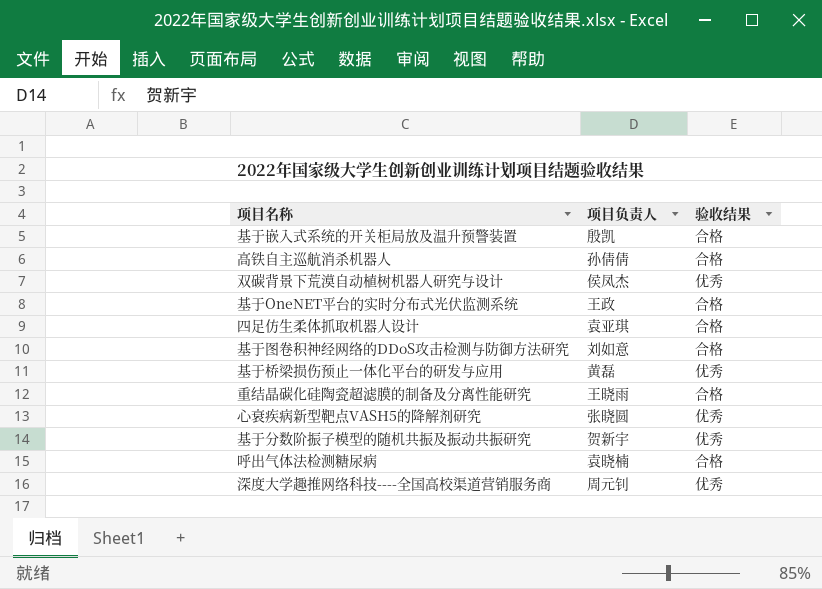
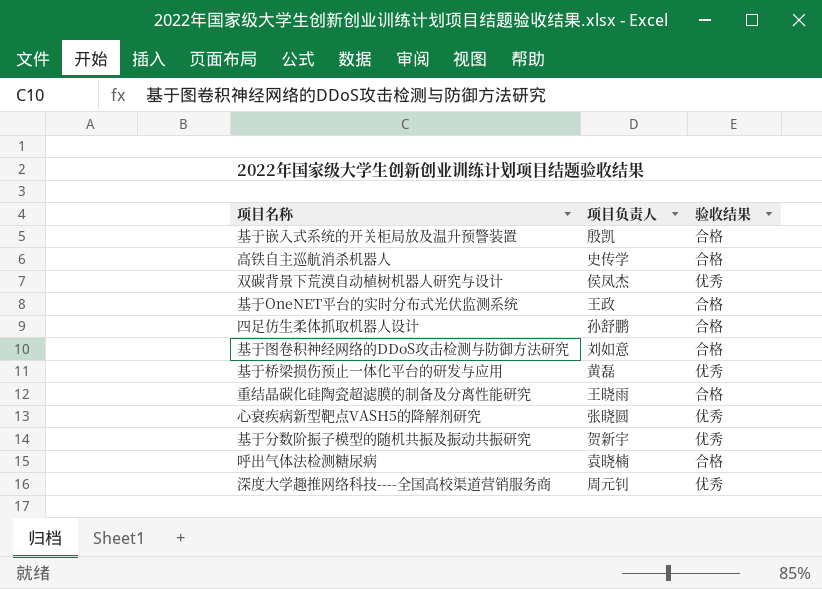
高铁自主巡航消杀机器人 | 项目负责人: 孙倩倩 -> 史传学
四足仿生柔体抓取机器人设计 | 项目负责人: 袁亚琪 -> 孙舒鹏

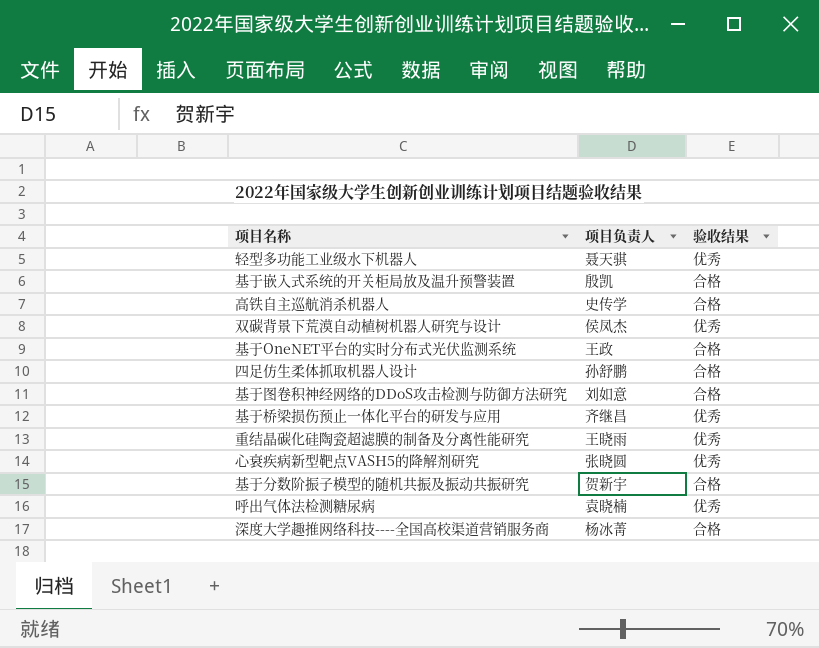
row 轻型多功能工业级水下机器人: none -> 聂天骐 | 优秀
基于桥梁损伤预止一体化平台的研发与应用 | 项目负责人: 黄磊 -> 齐继昌
重结晶碳化硅陶瓷超滤膜的制备及分离性能研究 | 验收结果: 合格 -> 优秀
基于分数阶振子模型的随机共振及振动共振研究 | 验收结果: 优秀 -> 合格
呼出气体法检测糖尿病 | 验收结果: 合格 -> 优秀
深度大学趣推网络科技----全国高校渠道营销服务商 | 项目负责人: 周元钊 -> 杨冰菁
深度大学趣推网络科技----全国高校渠道营销服务商 | 验收结果: 优秀 -> 合格

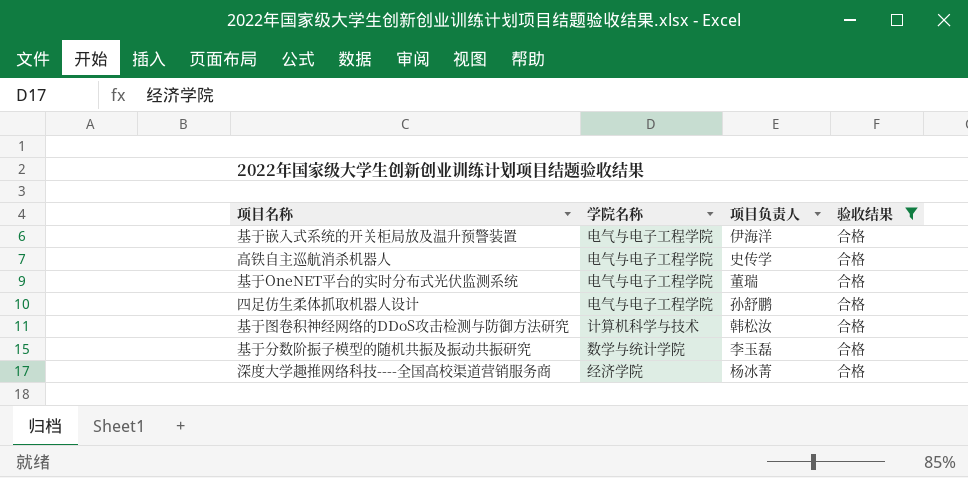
filter: none -> 验收结果 = 合格
column 学院名称 | position: none -> 2
基于嵌入式系统的开关柜局放及温升预警装置 | 项目负责人: 殷凯 -> 伊海洋
基于OneNET平台的实时分布式光伏监测系统 | 项目负责人: 王政 -> 董瑞
基于图卷积神经网络的DDoS攻击检测与防御方法研究 | 项目负责人: 刘如意 -> 韩松汝
基于分数阶振子模型的随机共振及振动共振研究 | 项目负责人: 贺新宇 -> 李玉磊

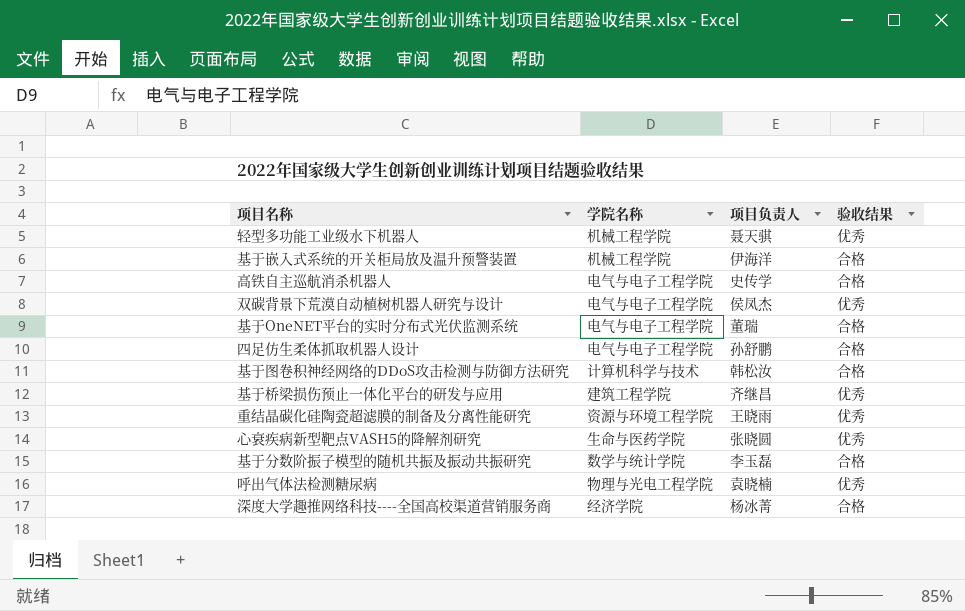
filter: 验收结果 = 合格 -> none
基于嵌入式系统的开关柜局放及温升预警装置 | 学院名称: 电气与电子工程学院 -> 机械工程学院

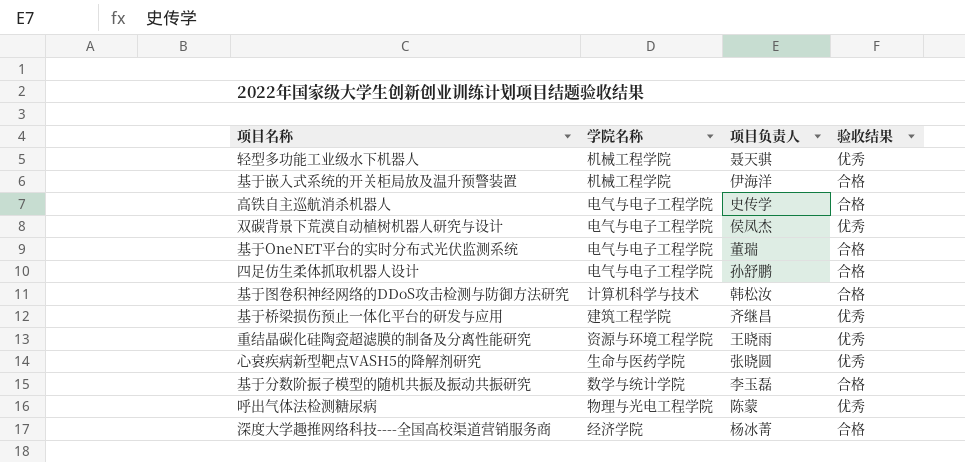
呼出气体法检测糖尿病 | 项目负责人: 袁晓楠 -> 陈蒙

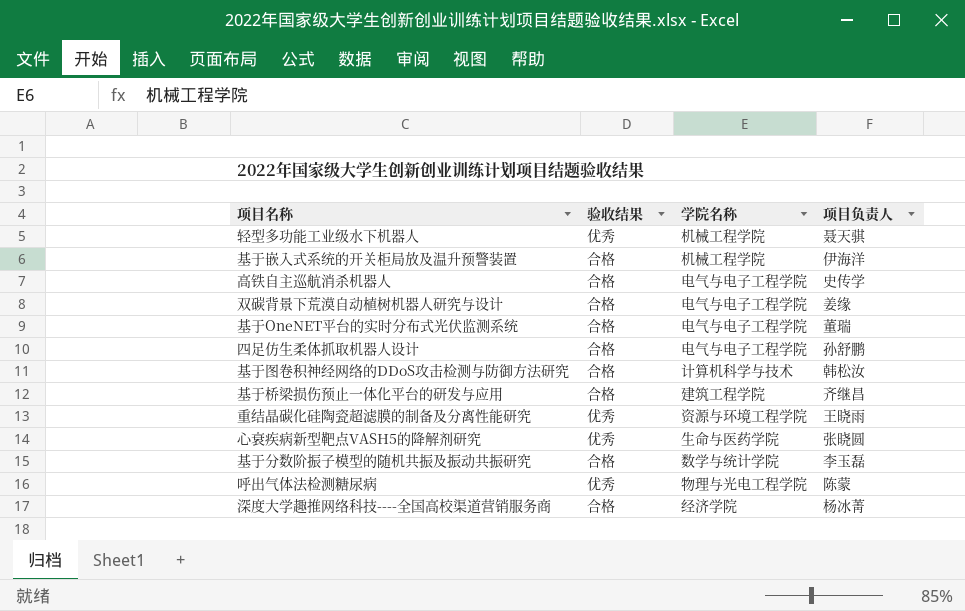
column 验收结果 | position: 4 -> 2
双碳背景下荒漠自动植树机器人研究与设计 | 验收结果: 优秀 -> 合格
双碳背景下荒漠自动植树机器人研究与设计 | 项目负责人: 侯凤杰 -> 姜缘
基于桥梁损伤预止一体化平台的研发与应用 | 验收结果: 优秀 -> 合格

